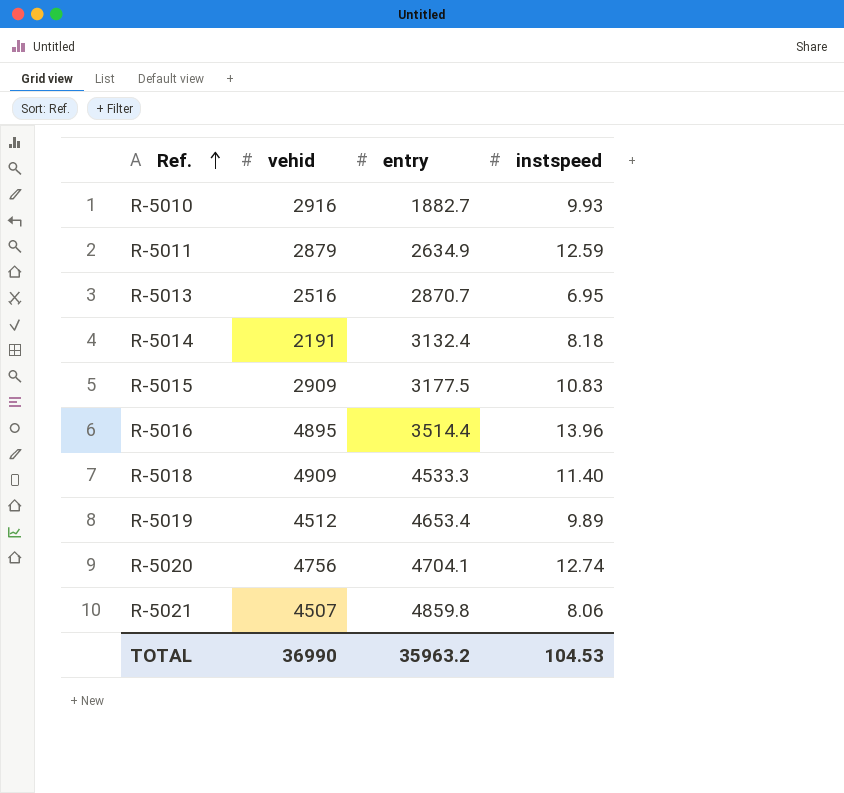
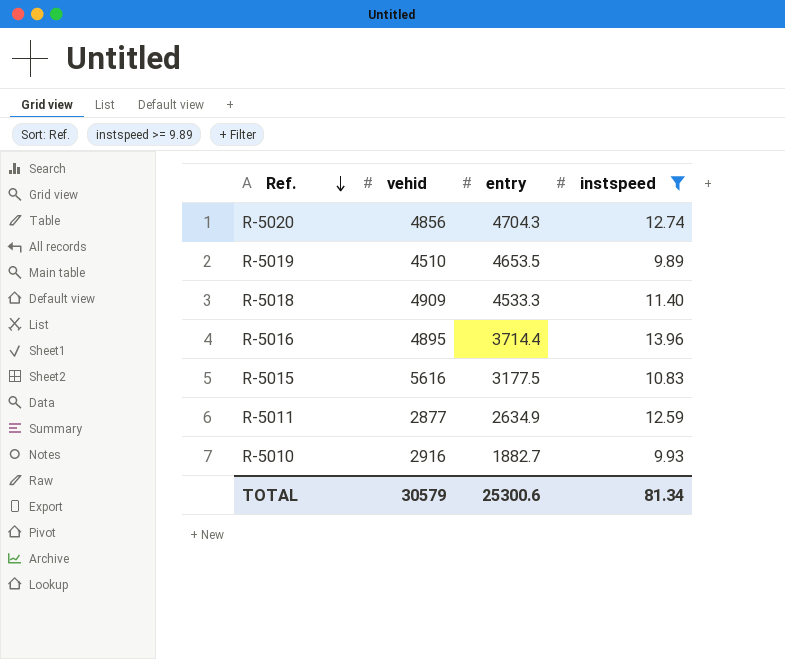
filter: none -> instspeed >= 9.89
row order: Ref. ascending -> Ref. descending
R-5020 | vehid: 4756 -> 4856
R-5020 | entry: 4704.1 -> 4704.3
R-5019 | vehid: 4512 -> 4510
R-5019 | entry: 4653.4 -> 4653.5
R-5016 | entry: 3514.4 -> 3714.4
R-5015 | vehid: 2909 -> 5616
R-5011 | vehid: 2879 -> 2877
TOTAL | vehid: 36990 -> 30579
TOTAL | entry: 35963.2 -> 25300.6
TOTAL | instspeed: 104.53 -> 81.34

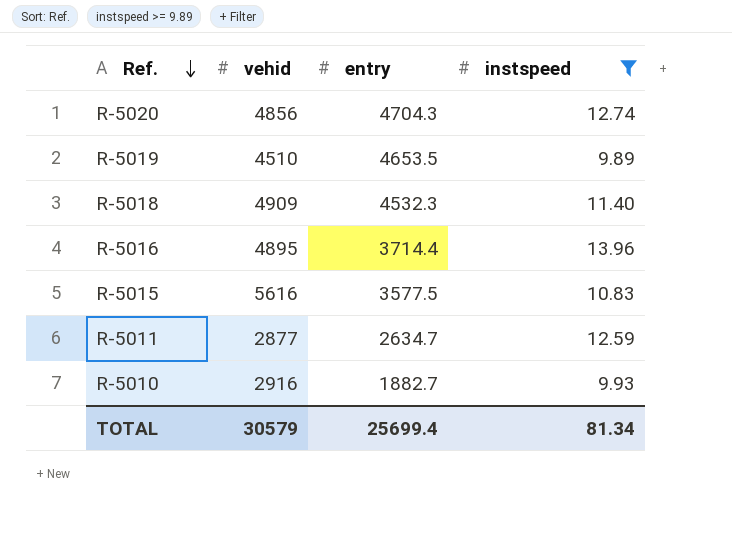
R-5018 | entry: 4533.3 -> 4532.3
R-5015 | entry: 3177.5 -> 3577.5
R-5011 | entry: 2634.9 -> 2634.7
TOTAL | entry: 25300.6 -> 25699.4

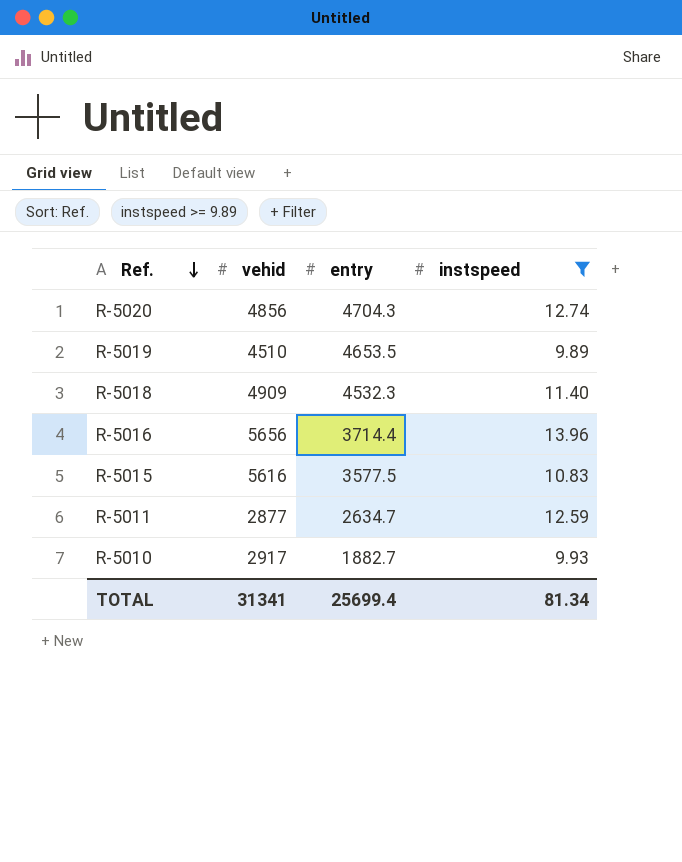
R-5016 | vehid: 4895 -> 5656
R-5010 | vehid: 2916 -> 2917
TOTAL | vehid: 30579 -> 31341

